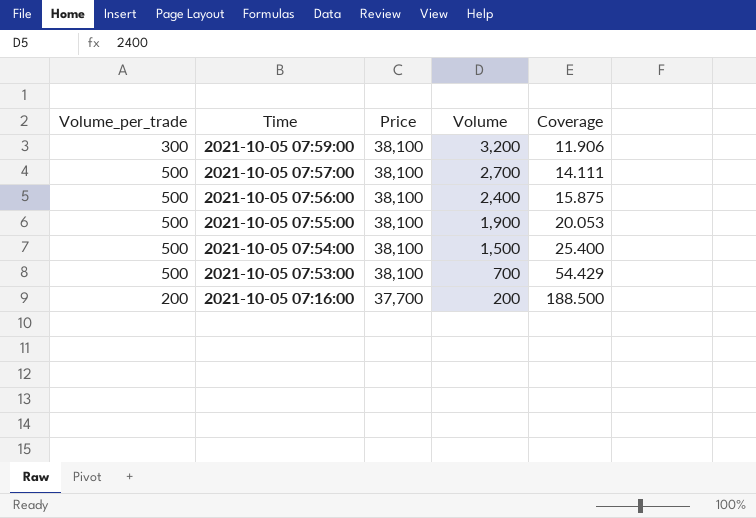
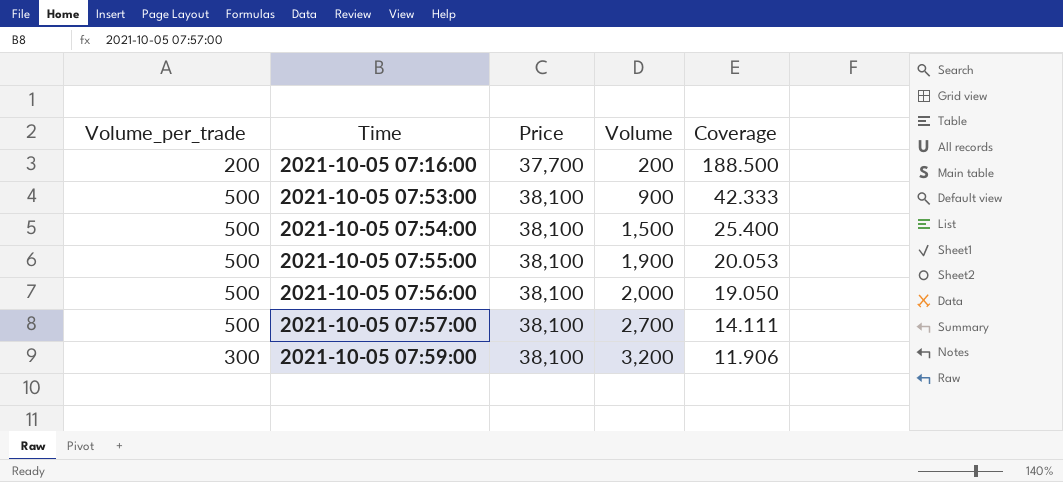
row order: Time descending -> Time ascending
2021-10-05 07:53:00 | Volume: 700 -> 900
2021-10-05 07:53:00 | Coverage: 54.429 -> 42.333
2021-10-05 07:56:00 | Volume: 2,400 -> 2,000
2021-10-05 07:56:00 | Coverage: 15.875 -> 19.050

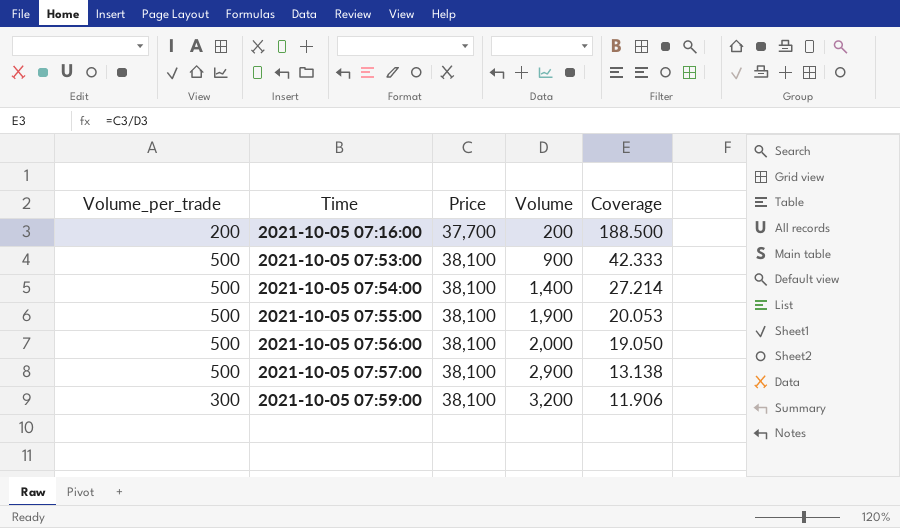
2021-10-05 07:54:00 | Volume: 1,500 -> 1,400
2021-10-05 07:54:00 | Coverage: 25.400 -> 27.214
2021-10-05 07:57:00 | Volume: 2,700 -> 2,900
2021-10-05 07:57:00 | Coverage: 14.111 -> 13.138

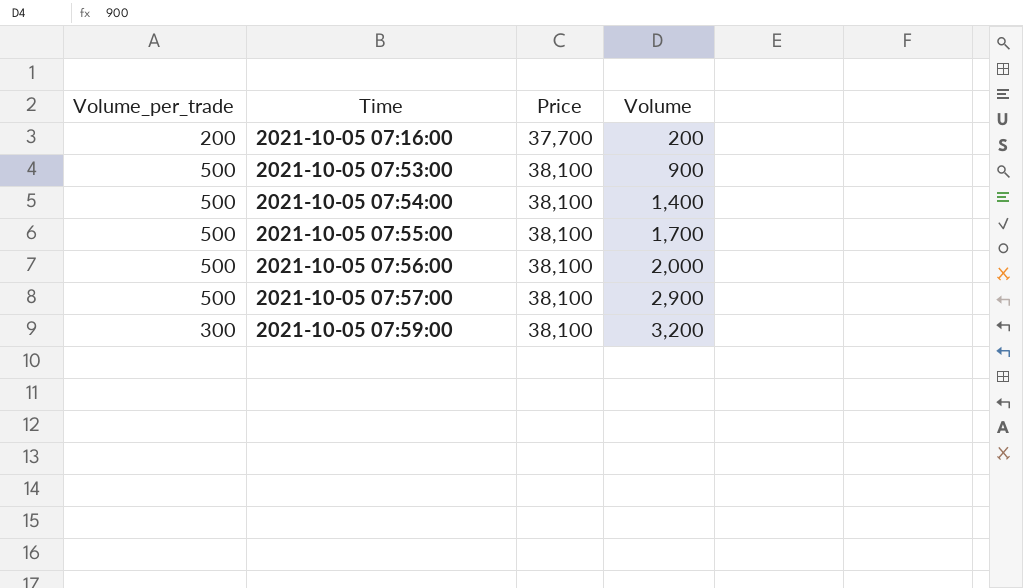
column Coverage | formula: [Price] / [Volume] -> none
2021-10-05 07:55:00 | Volume: 1,900 -> 1,700

